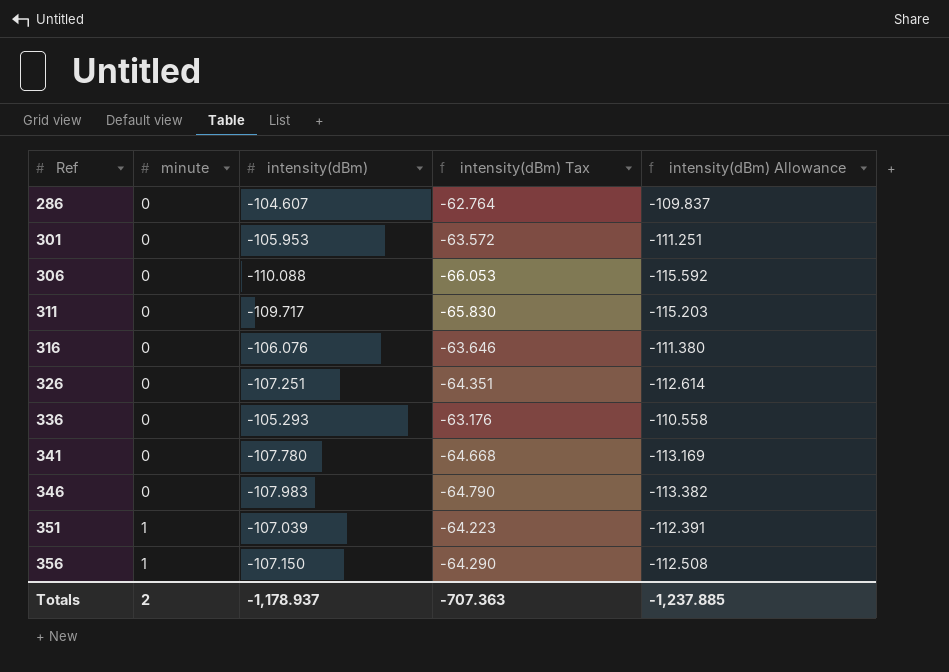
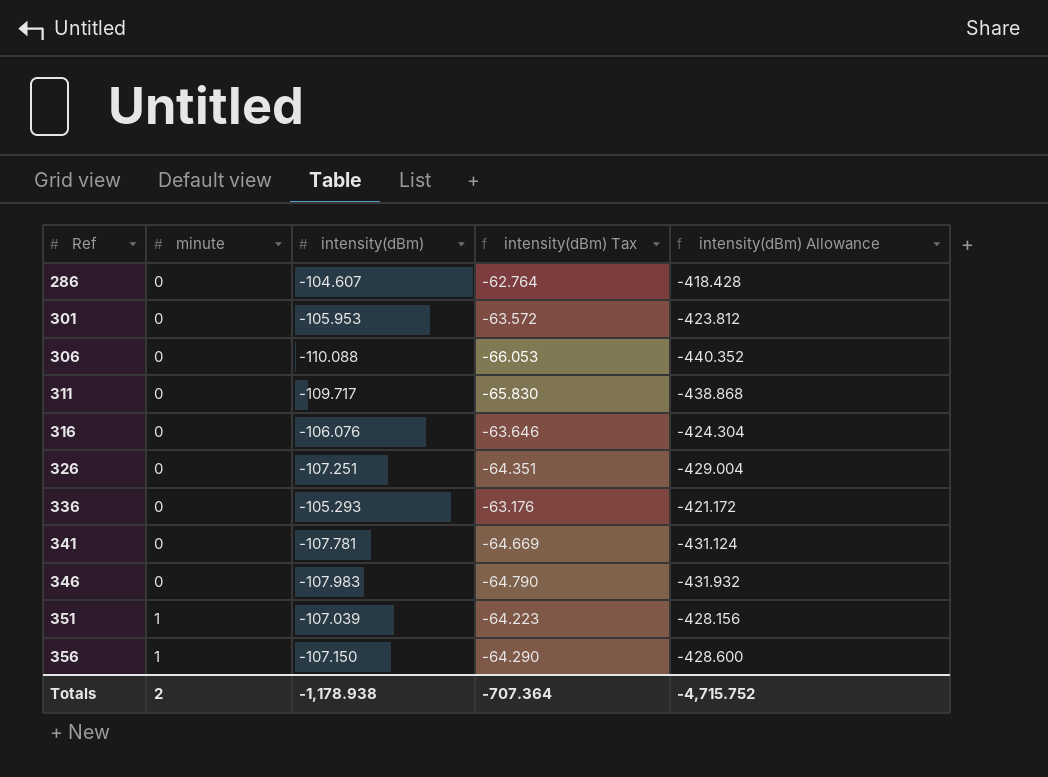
column intensity(dBm) Allowance | formula: [intensity(dBm)] * 1.05 -> [intensity(dBm)] * 4
341 | intensity(dBm): -107.780 -> -107.781
341 | intensity(dBm) Tax: -64.668 -> -64.669
Totals | intensity(dBm): -1,178.937 -> -1,178.938
Totals | intensity(dBm) Tax: -707.363 -> -707.364
Totals | intensity(dBm) Allowance: -1,237.885 -> -4,715.752

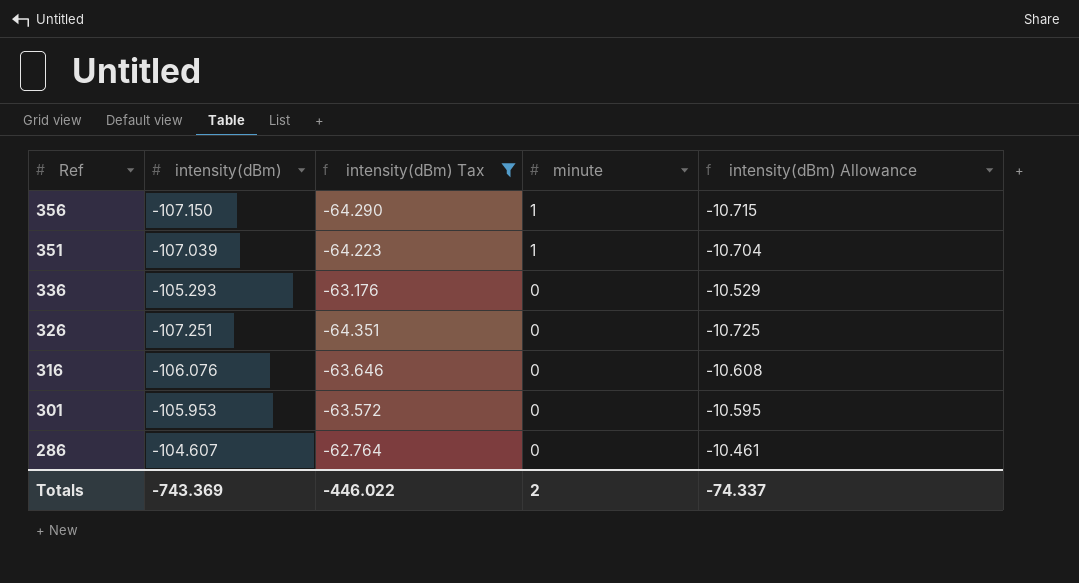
filter: none -> intensity(dBm) Tax >= -64.351
row order: Ref ascending -> Ref descending
column minute | position: 2 -> 4
column intensity(dBm) Allowance | formula: [intensity(dBm)] * 4 -> [intensity(dBm)] * 0.1
Totals | intensity(dBm): -1,178.938 -> -743.369
Totals | intensity(dBm) Tax: -707.364 -> -446.022
Totals | intensity(dBm) Allowance: -4,715.752 -> -74.337

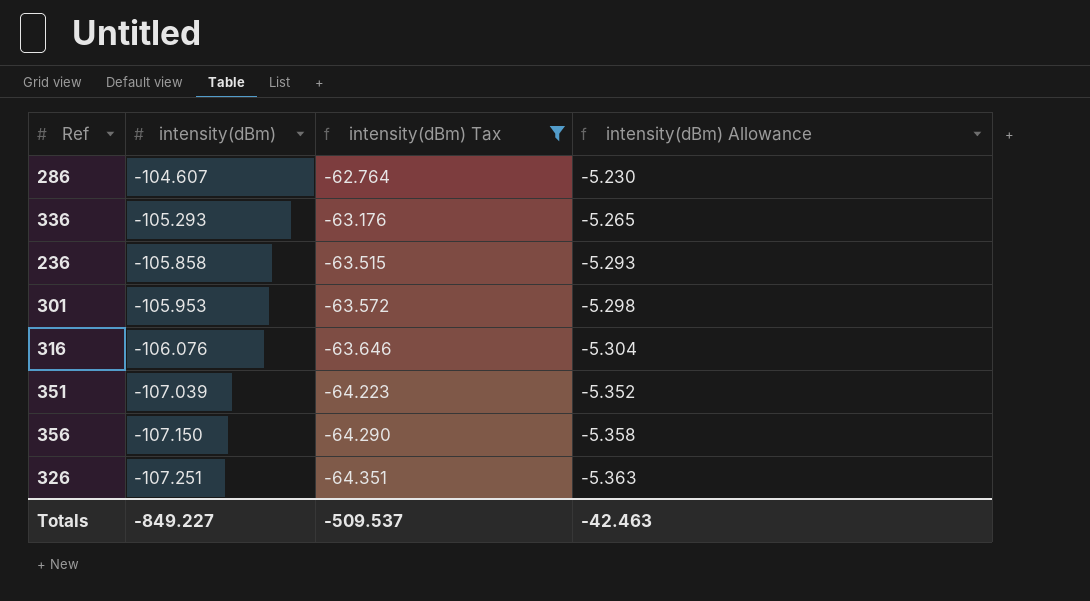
row order: Ref descending -> intensity(dBm) descending
column minute | position: 4 -> none
column intensity(dBm) Allowance | formula: [intensity(dBm)] * 0.1 -> [intensity(dBm)] * 0.05
row 236: none -> -105.858 | -63.515 | -5.293
Totals | intensity(dBm): -743.369 -> -849.227
Totals | intensity(dBm) Tax: -446.022 -> -509.537
Totals | intensity(dBm) Allowance: -74.337 -> -42.463

